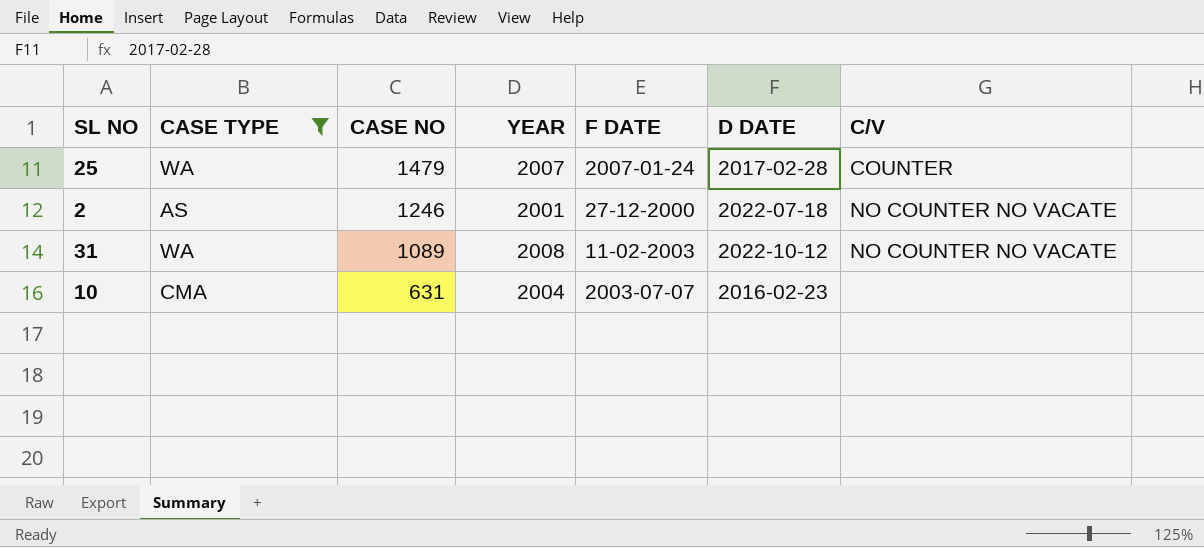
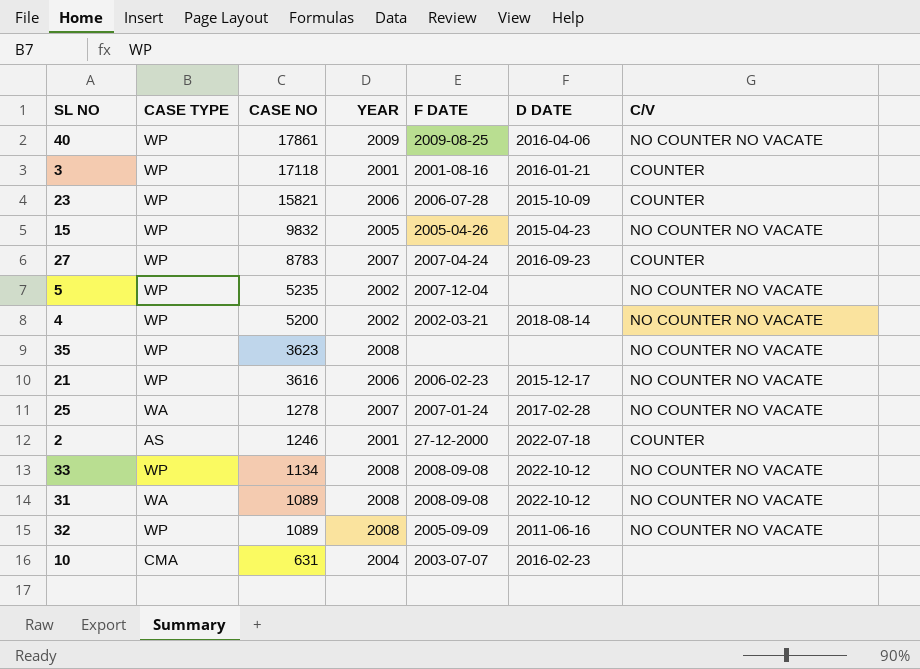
filter: CASE TYPE != WP -> none
25 | CASE NO: 1479 -> 1278
25 | C/V: COUNTER -> NO COUNTER NO VACATE
2 | C/V: NO COUNTER NO VACATE -> COUNTER
31 | F DATE: 11-02-2003 -> 2008-09-08

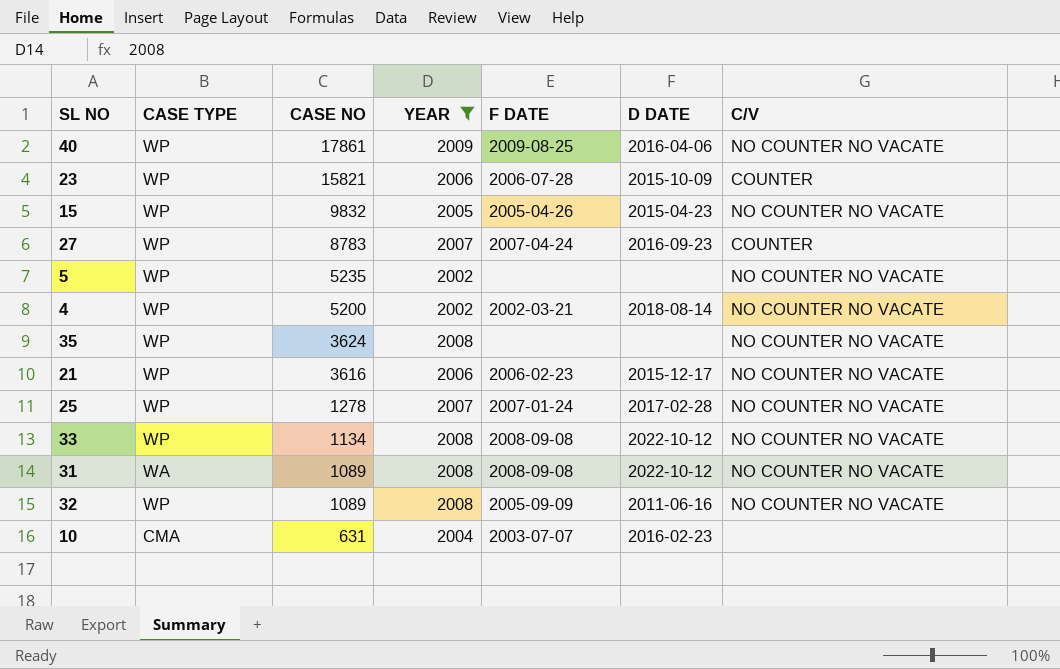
filter: none -> YEAR != 2001
5 | F DATE: 2007-12-04 -> none
35 | CASE NO: 3623 -> 3624
25 | CASE TYPE: WA -> WP

